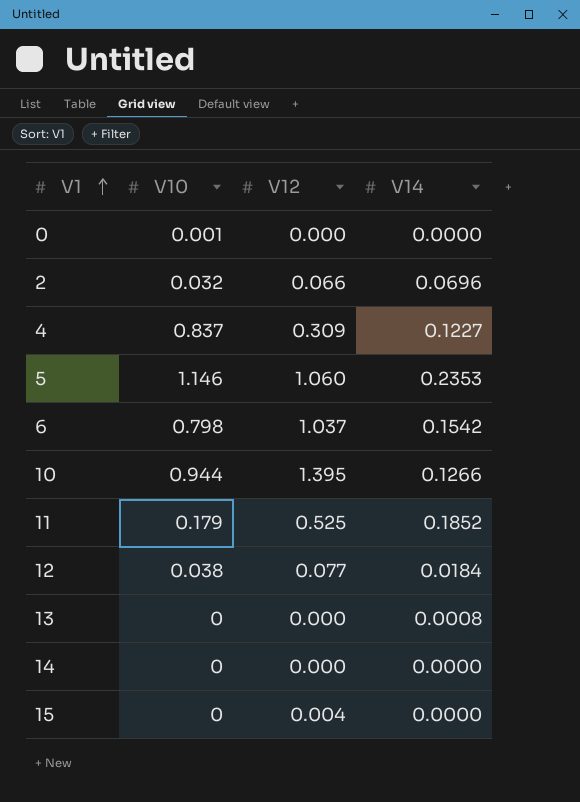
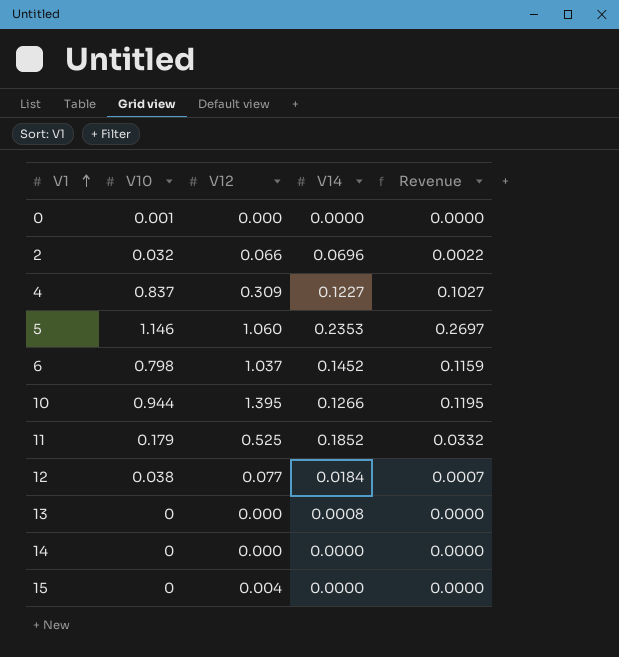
column Revenue | formula: none -> [V10] * [V14]
6 | V14: 0.1542 -> 0.1452

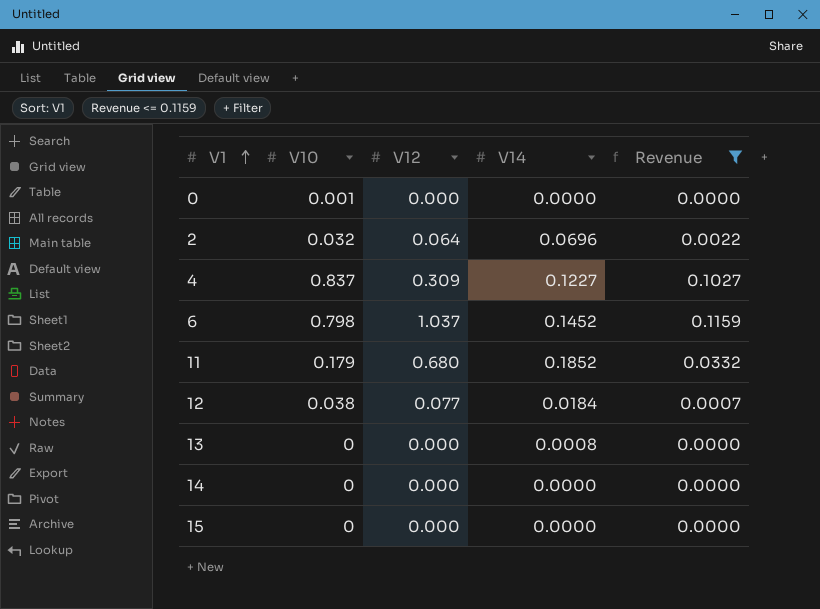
filter: none -> Revenue <= 0.1159
2 | V12: 0.066 -> 0.064
11 | V12: 0.525 -> 0.680
15 | V12: 0.004 -> 0.000

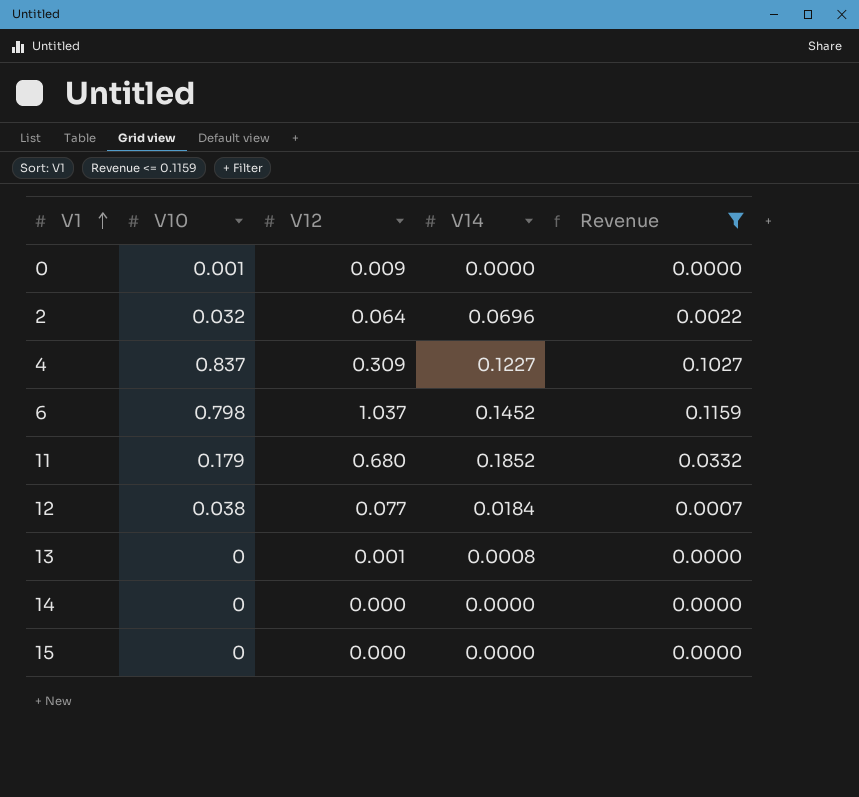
0 | V12: 0.000 -> 0.009
13 | V12: 0.000 -> 0.001

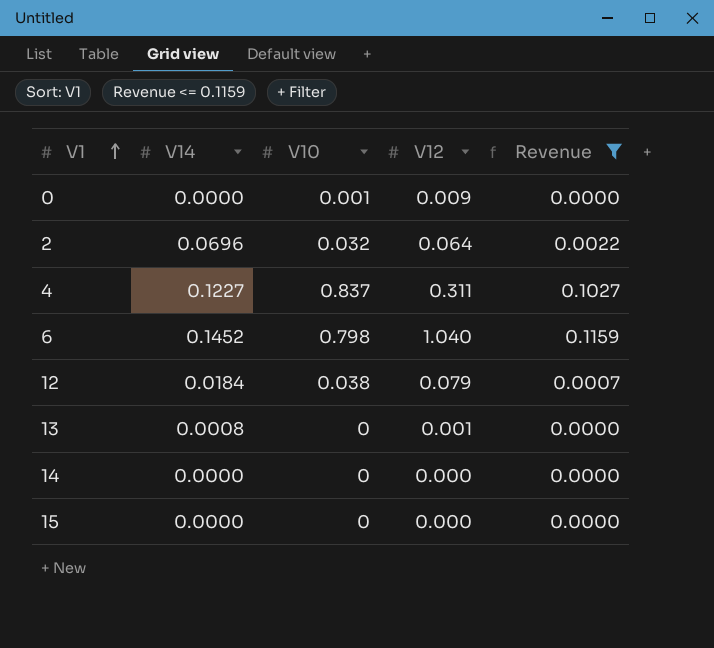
column V14 | position: 4 -> 2
row 11: 0.179 | 0.680 | 0.1852 | 0.0332 -> none
4 | V12: 0.309 -> 0.311
6 | V12: 1.037 -> 1.040
12 | V12: 0.077 -> 0.079

